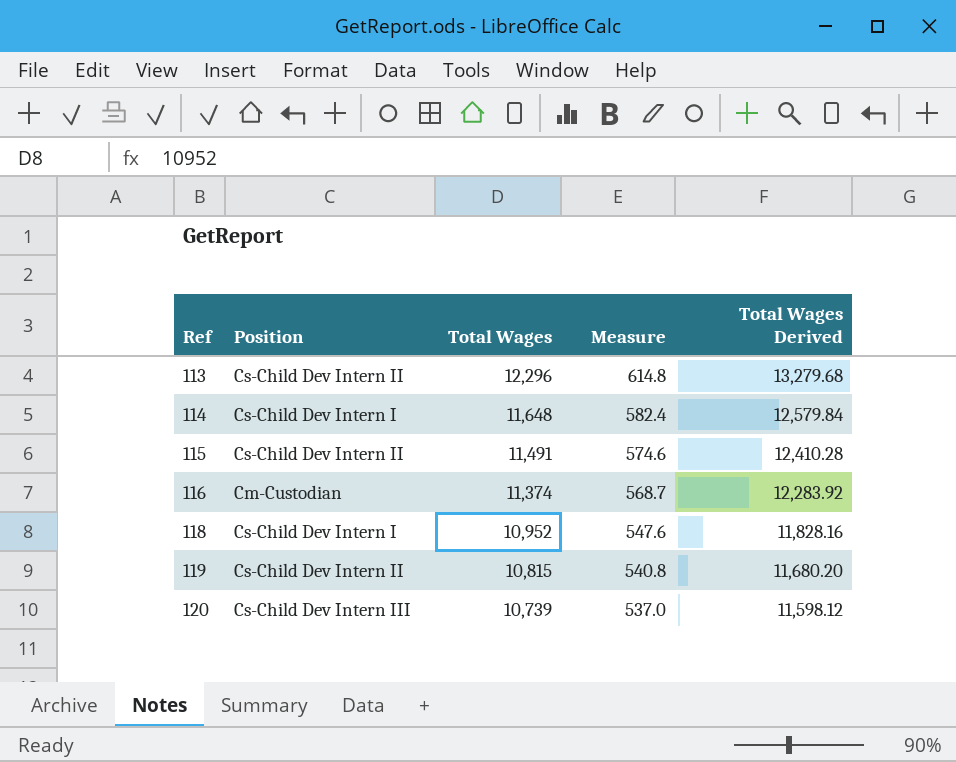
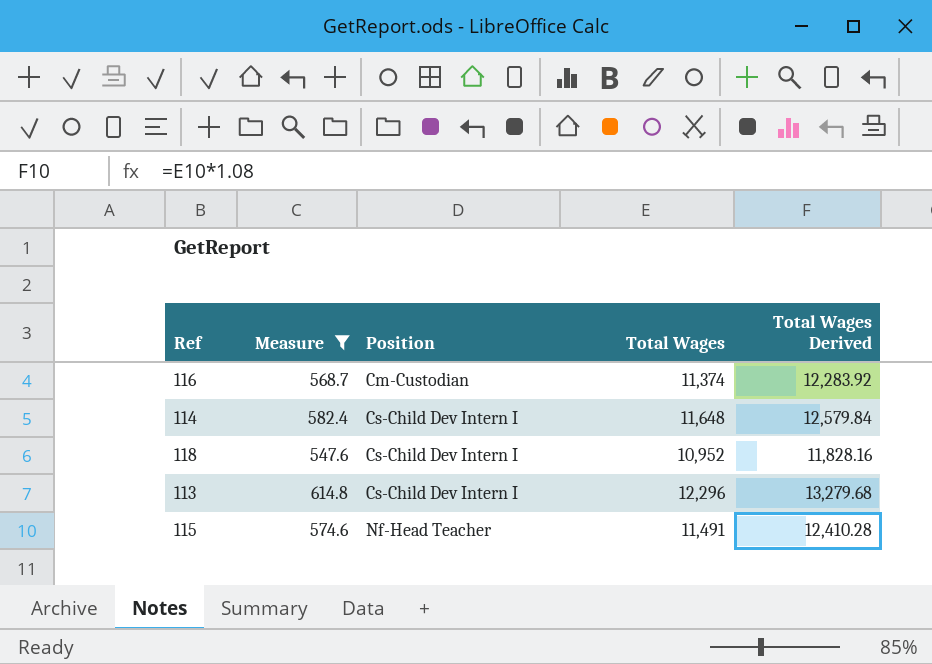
filter: none -> Measure >= 547.6
row order: Ref ascending -> Position ascending
column Measure | position: 4 -> 2
113 | Position: Cs-Child Dev Intern II -> Cs-Child Dev Intern I
115 | Position: Cs-Child Dev Intern II -> Nf-Head Teacher

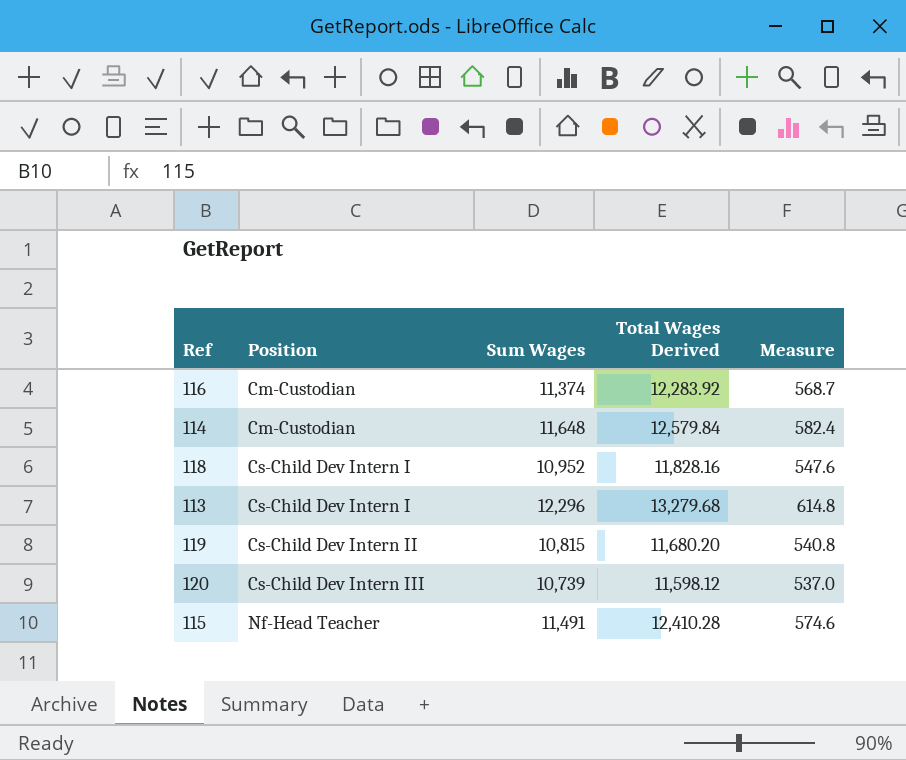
filter: Measure >= 547.6 -> none
column name: Total Wages -> Sum Wages
column Measure | position: 2 -> 5
114 | Position: Cs-Child Dev Intern I -> Cm-Custodian

